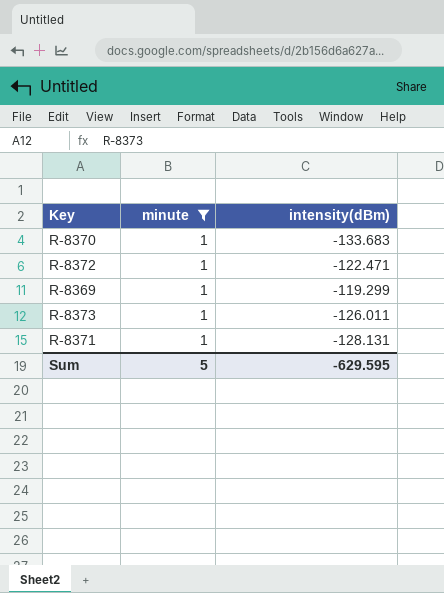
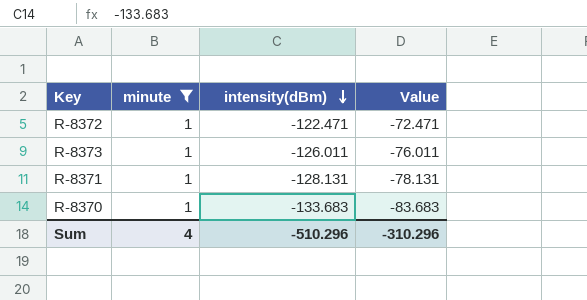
row order: none -> intensity(dBm) descending
column Value | formula: none -> [intensity(dBm)] + 50
row R-8369: 1 | -119.299 -> none
Sum | minute: 5 -> 4
Sum | intensity(dBm): -629.595 -> -510.296

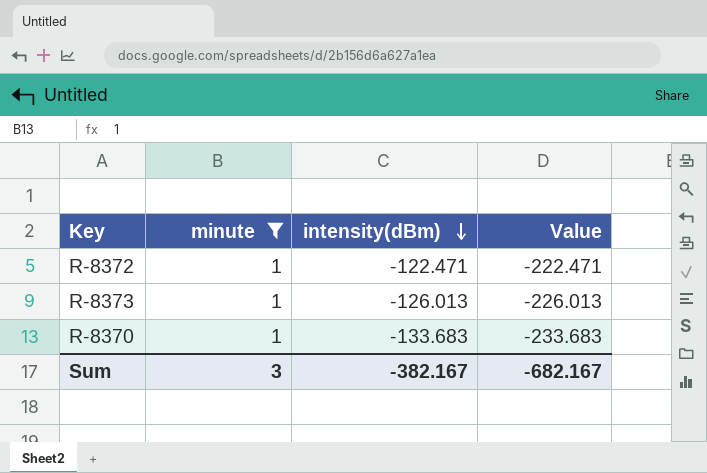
column Value | formula: [intensity(dBm)] + 50 -> [intensity(dBm)] - 100
row R-8371: 1 | -128.131 | -78.131 -> none
R-8373 | intensity(dBm): -126.011 -> -126.013
Sum | minute: 4 -> 3
Sum | intensity(dBm): -510.296 -> -382.167
Sum | Value: -310.296 -> -682.167

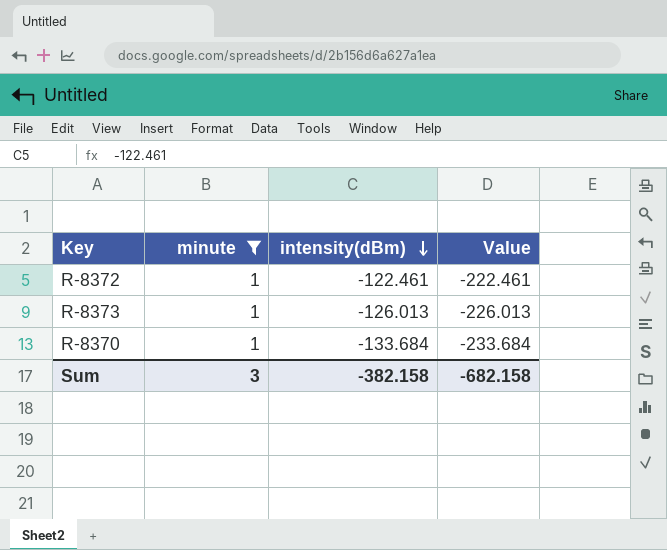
R-8372 | intensity(dBm): -122.471 -> -122.461
R-8372 | Value: -222.471 -> -222.461
R-8370 | intensity(dBm): -133.683 -> -133.684
R-8370 | Value: -233.683 -> -233.684
Sum | intensity(dBm): -382.167 -> -382.158
Sum | Value: -682.167 -> -682.158

